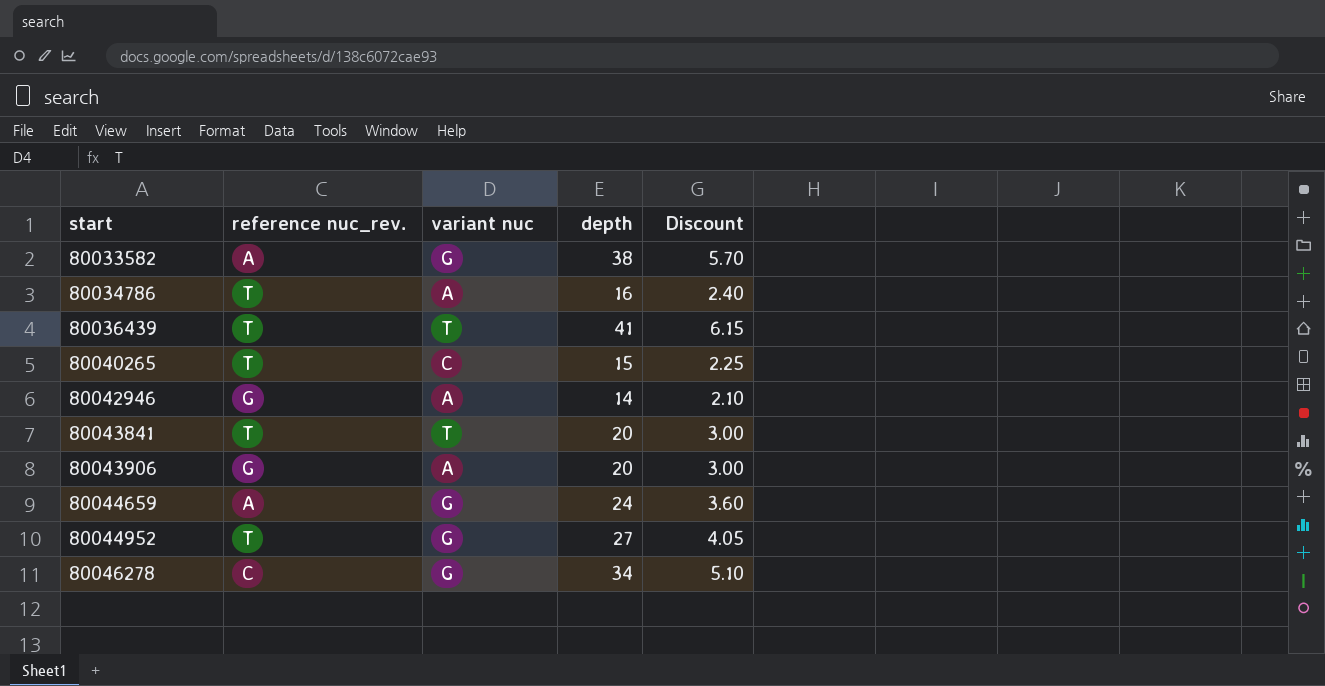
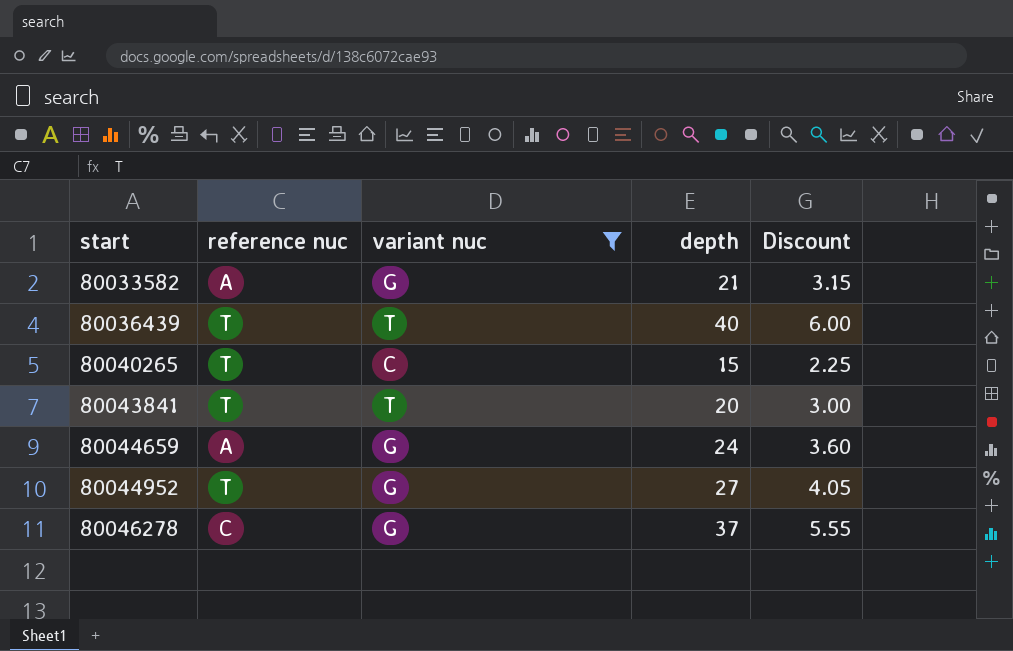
filter: none -> variant nuc != A
column name: reference nuc_rev. -> reference nuc
80033582 | depth: 38 -> 21
80033582 | Discount: 5.70 -> 3.15
80036439 | depth: 41 -> 40
80036439 | Discount: 6.15 -> 6.00
80046278 | depth: 34 -> 37
80046278 | Discount: 5.10 -> 5.55

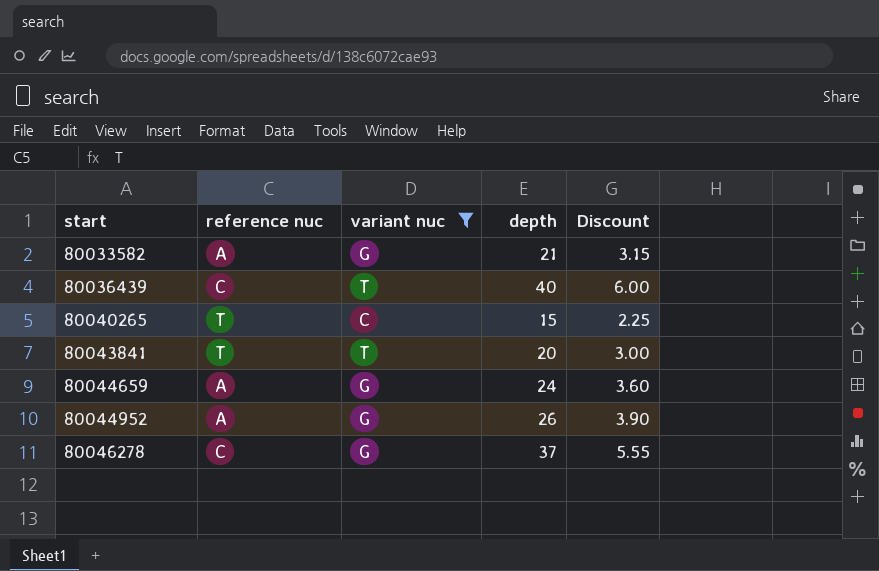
80036439 | reference nuc: T -> C
80044952 | reference nuc: T -> A
80044952 | depth: 27 -> 26
80044952 | Discount: 4.05 -> 3.90

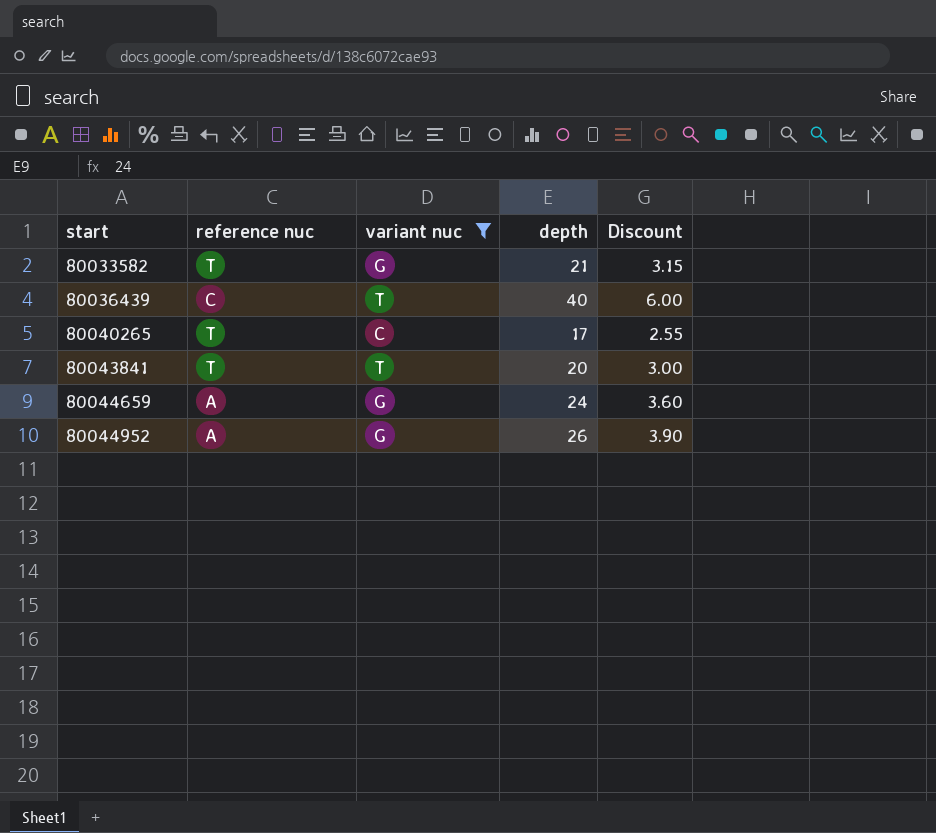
row 80046278: C | G | 37 | 5.55 -> none
80033582 | reference nuc: A -> T
80040265 | depth: 15 -> 17
80040265 | Discount: 2.25 -> 2.55

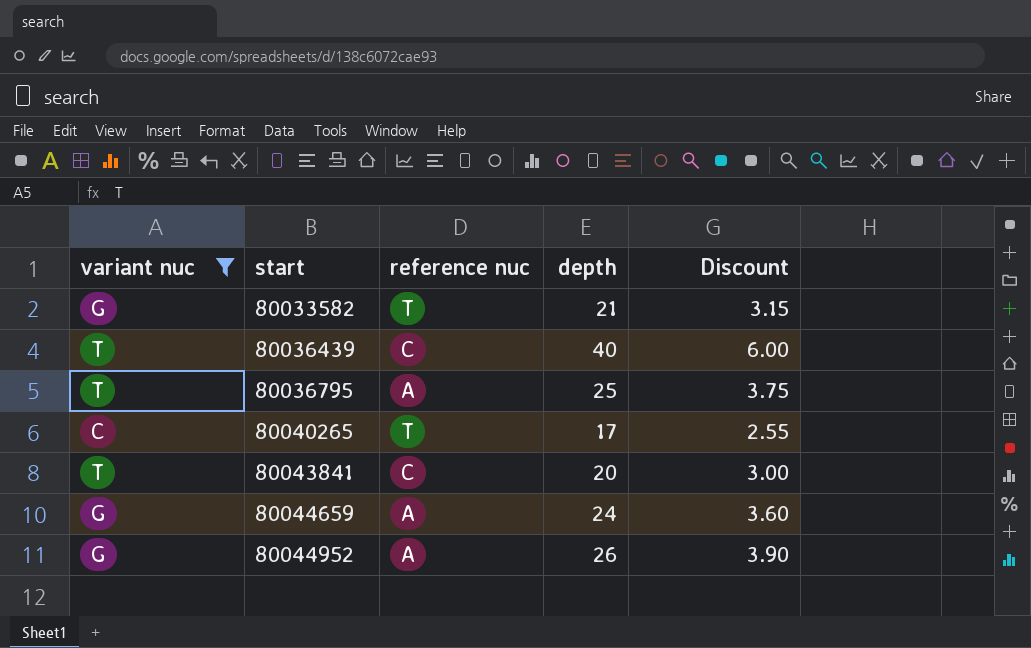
column variant nuc | position: 3 -> 1
row 80036795: none -> T | A | 25 | 3.75
80043841 | reference nuc: T -> C

